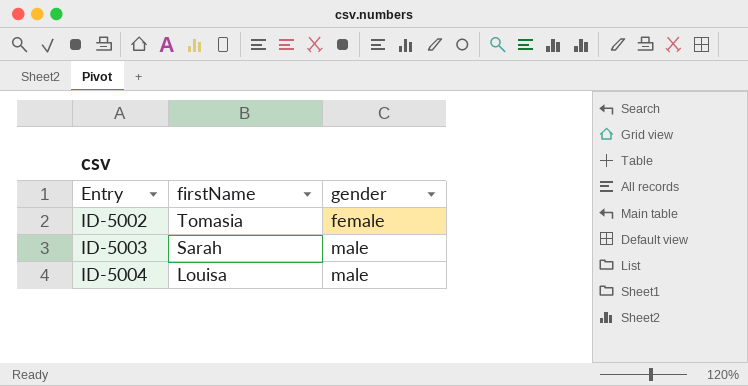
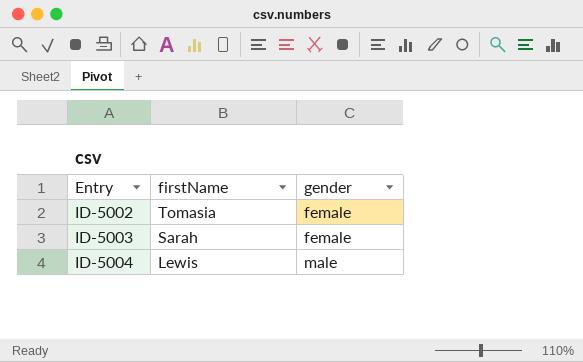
ID-5003 | gender: male -> female
ID-5004 | firstName: Louisa -> Lewis

